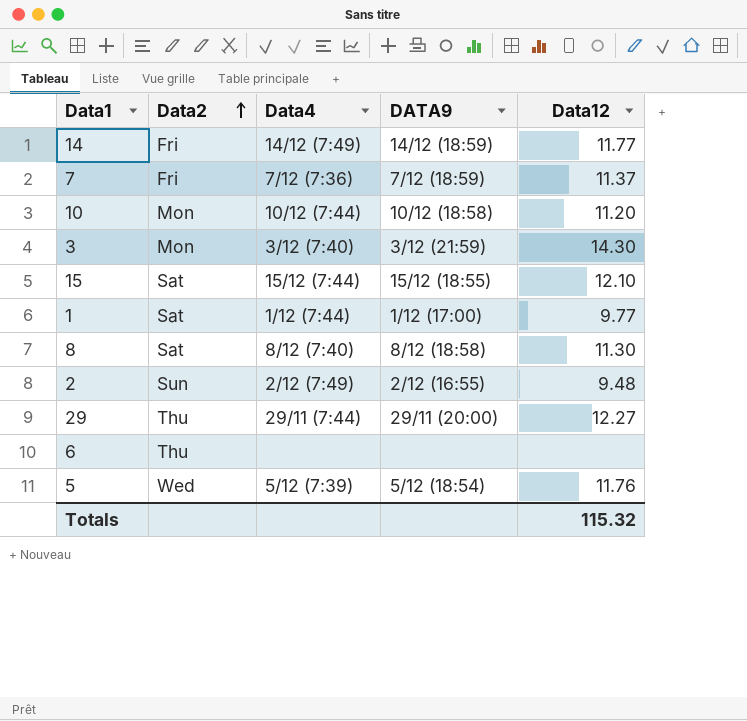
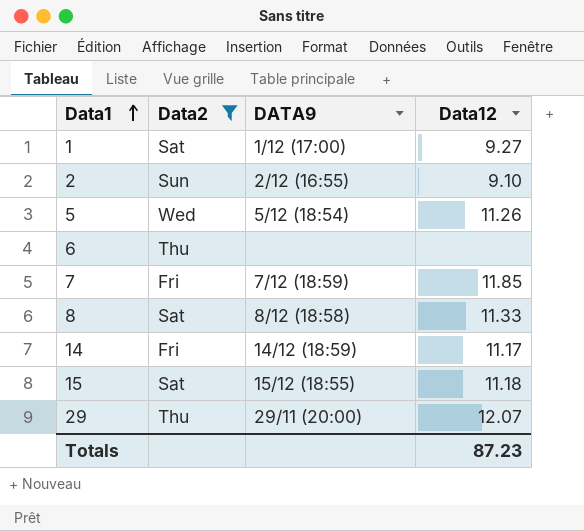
filter: none -> Data2 != Mon
row order: Data2 ascending -> Data1 ascending
column Data4 | position: 3 -> none
1 | Data12: 9.77 -> 9.27
2 | Data12: 9.48 -> 9.10
5 | Data12: 11.76 -> 11.26
7 | Data12: 11.37 -> 11.85
8 | Data12: 11.30 -> 11.33
14 | Data12: 11.77 -> 11.17
15 | Data12: 12.10 -> 11.18
29 | Data12: 12.27 -> 12.07
Totals | Data12: 115.32 -> 87.23

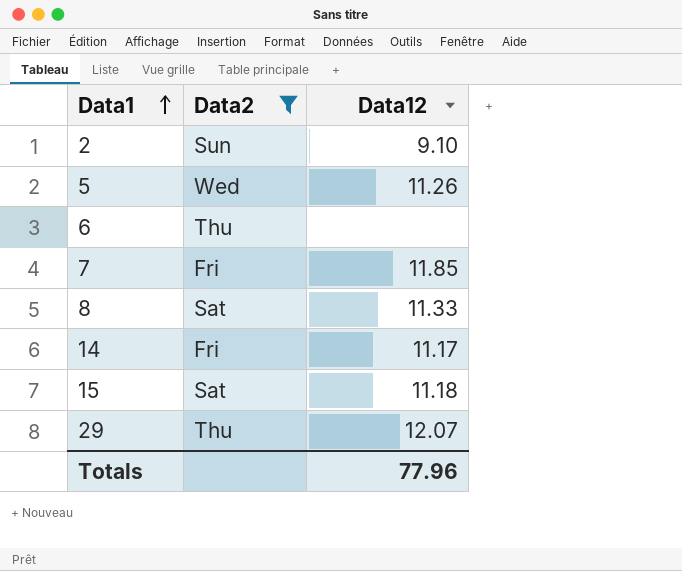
column DATA9 | position: 3 -> none
row 1: Sat | 1/12 (17:00) | 9.27 -> none
Totals | Data12: 87.23 -> 77.96

